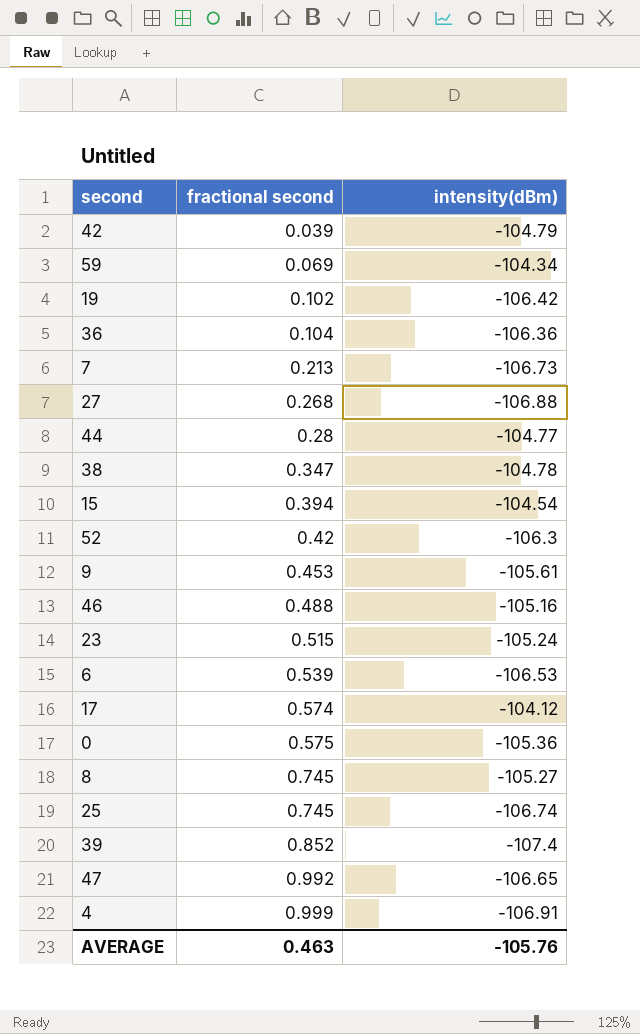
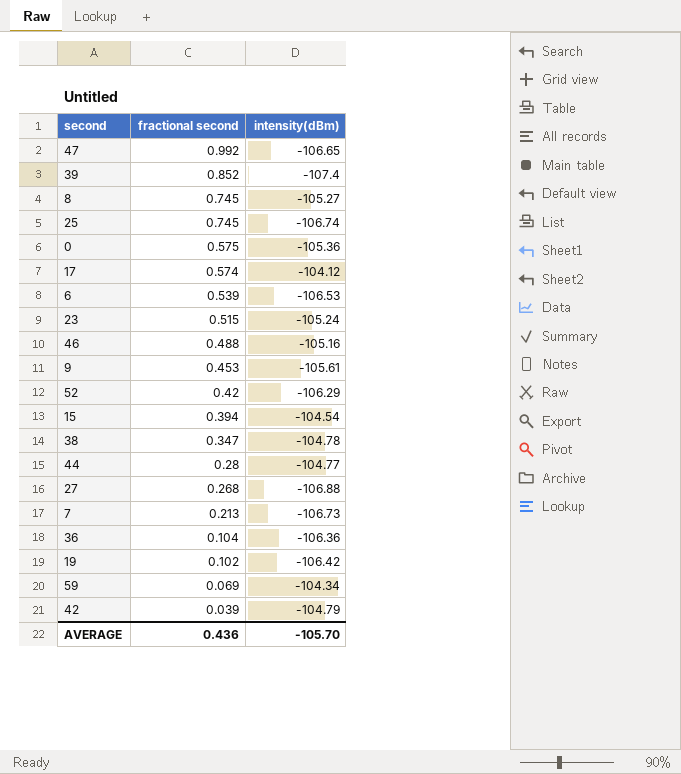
row order: fractional second ascending -> fractional second descending
row 4: 0.999 | -106.91 -> none
52 | intensity(dBm): -106.3 -> -106.29
AVERAGE | fractional second: 0.463 -> 0.436
AVERAGE | intensity(dBm): -105.76 -> -105.70

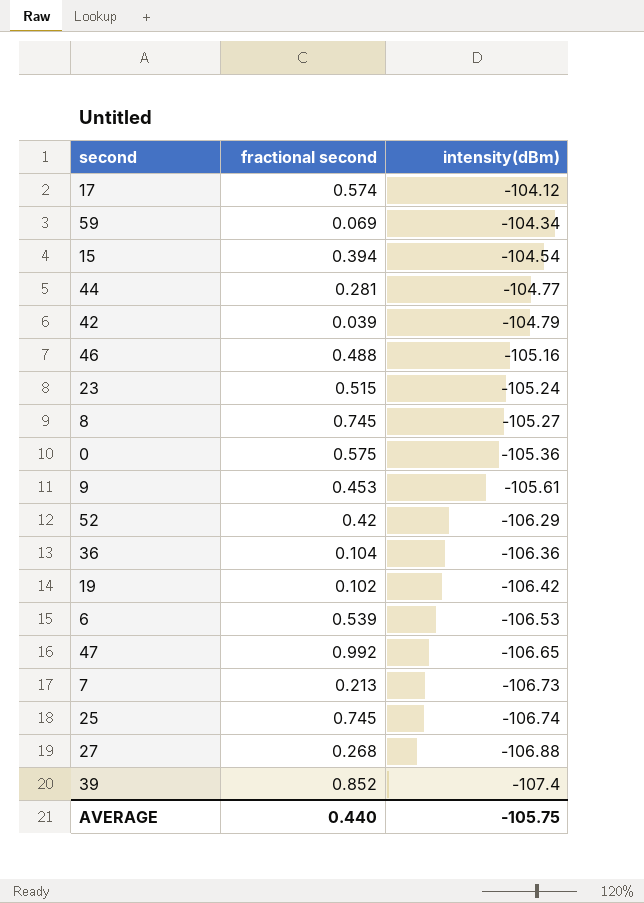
row order: fractional second descending -> intensity(dBm) descending
row 38: 0.347 | -104.78 -> none
44 | fractional second: 0.28 -> 0.281
AVERAGE | fractional second: 0.436 -> 0.440
AVERAGE | intensity(dBm): -105.70 -> -105.75

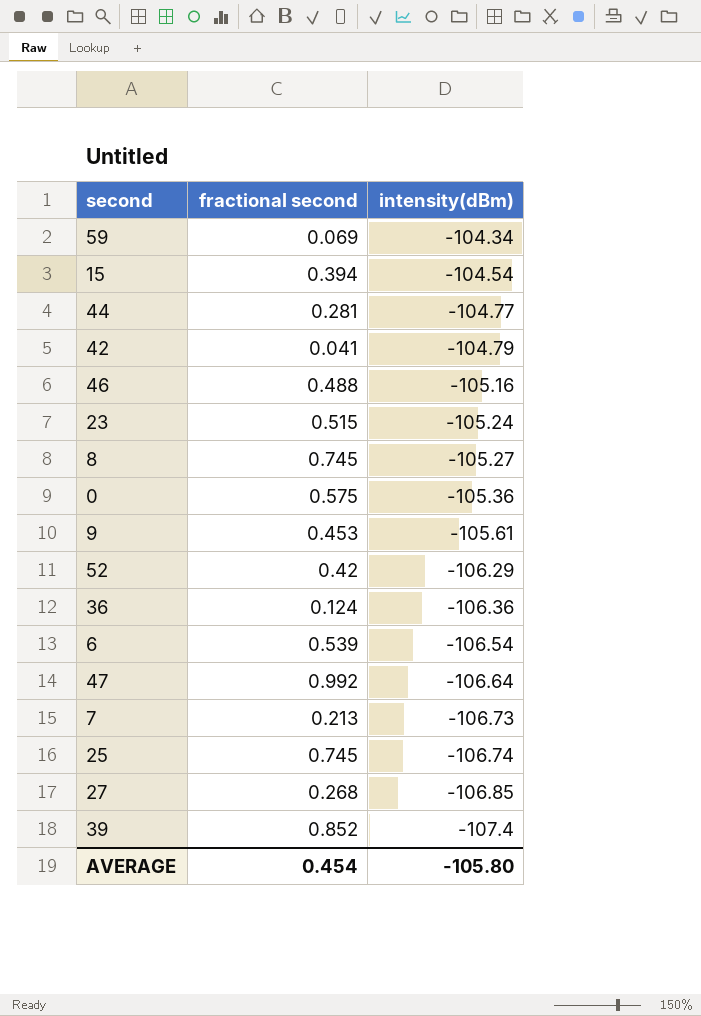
row 17: 0.574 | -104.12 -> none
row 19: 0.102 | -106.42 -> none
42 | fractional second: 0.039 -> 0.041
36 | fractional second: 0.104 -> 0.124
6 | intensity(dBm): -106.53 -> -106.54
47 | intensity(dBm): -106.65 -> -106.64
27 | intensity(dBm): -106.88 -> -106.85
AVERAGE | fractional second: 0.440 -> 0.454
AVERAGE | intensity(dBm): -105.75 -> -105.80

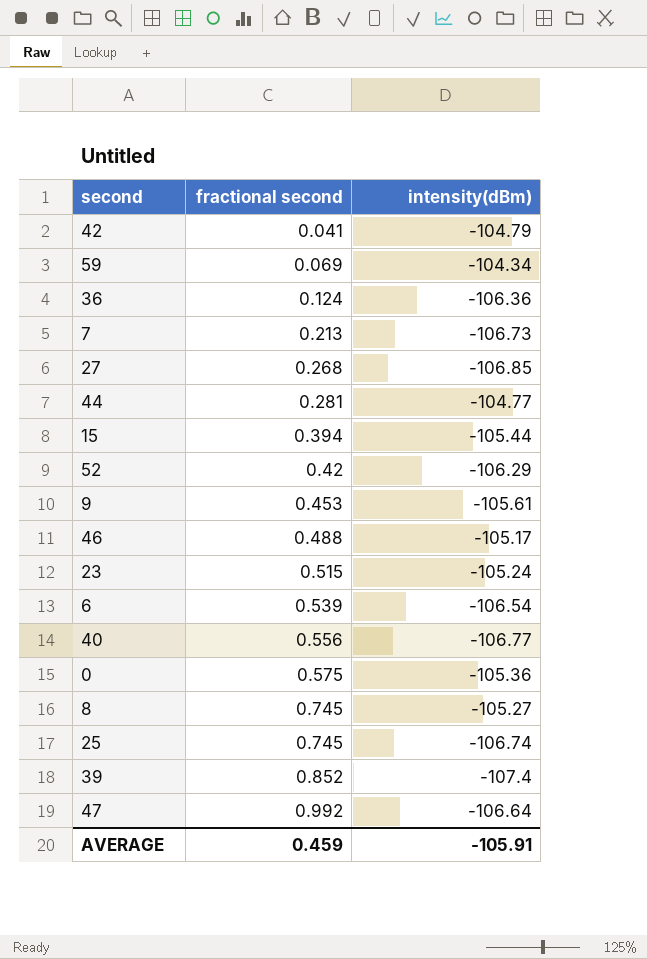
row order: intensity(dBm) descending -> fractional second ascending
15 | intensity(dBm): -104.54 -> -105.44
46 | intensity(dBm): -105.16 -> -105.17
row 40: none -> 0.556 | -106.77
AVERAGE | fractional second: 0.454 -> 0.459
AVERAGE | intensity(dBm): -105.80 -> -105.91

